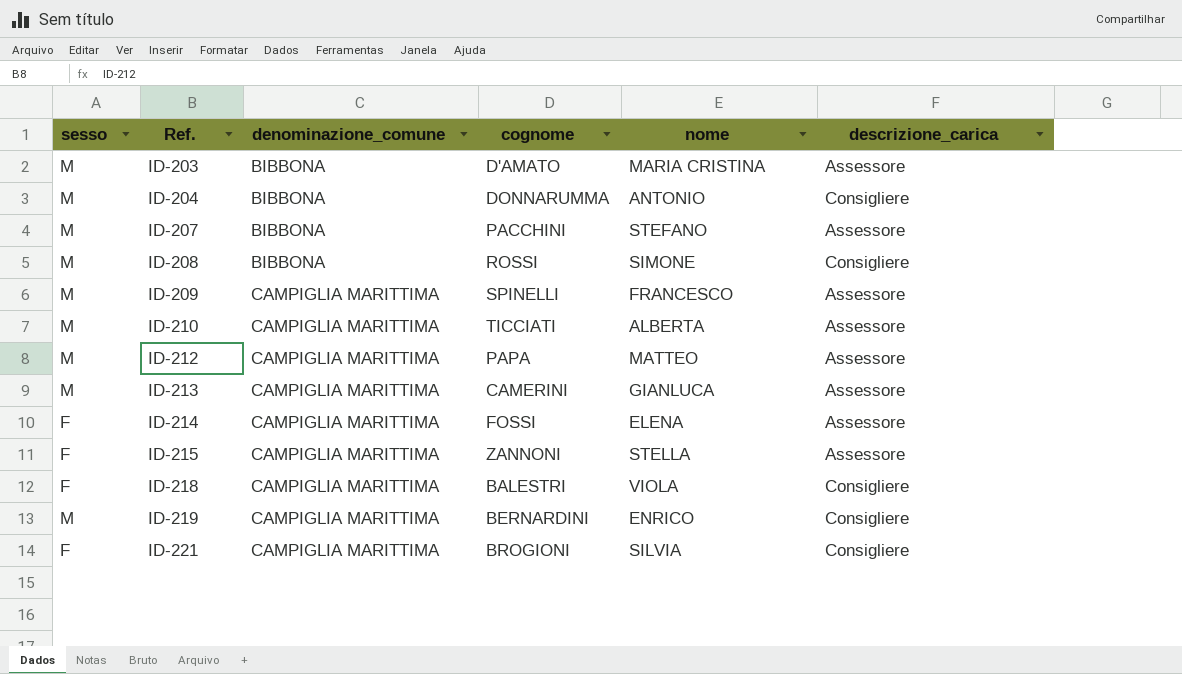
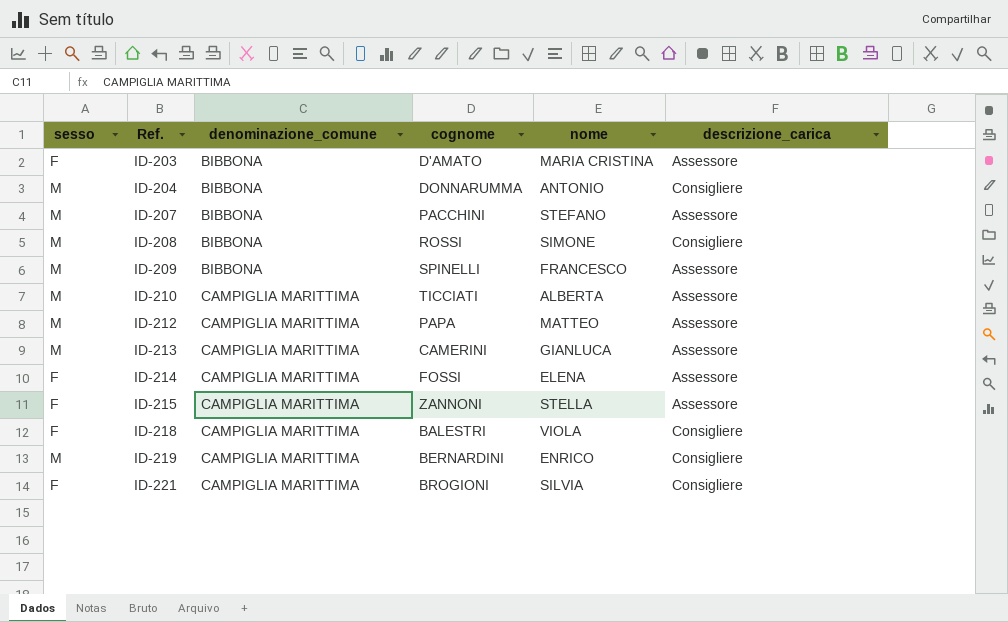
ID-203 | sesso: M -> F
ID-209 | denominazione_comune: CAMPIGLIA MARITTIMA -> BIBBONA

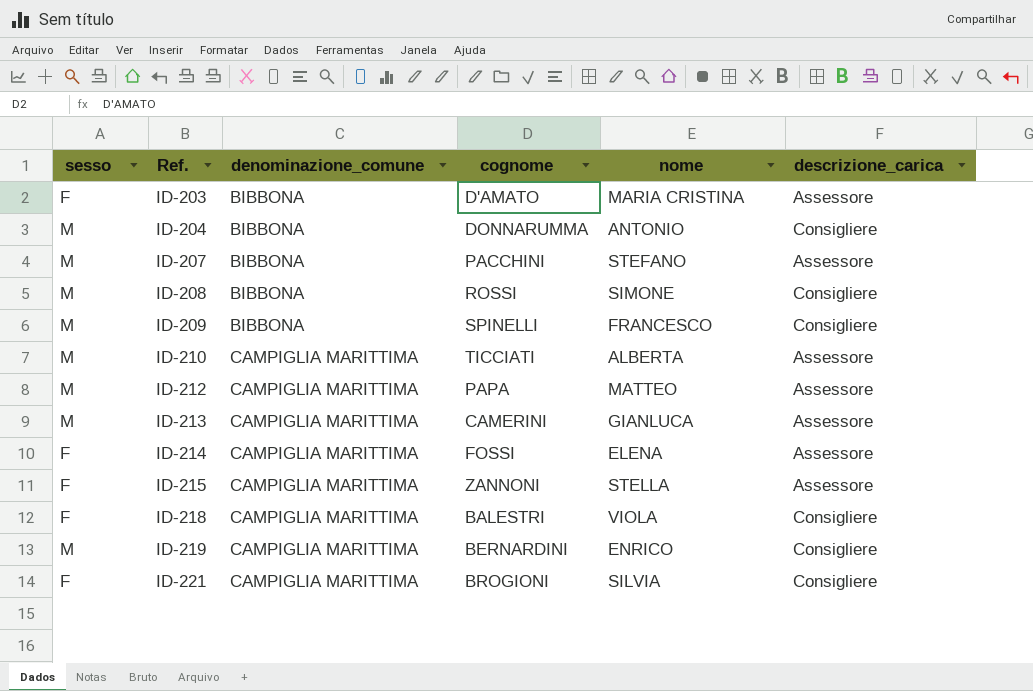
ID-209 | descrizione_carica: Assessore -> Consigliere

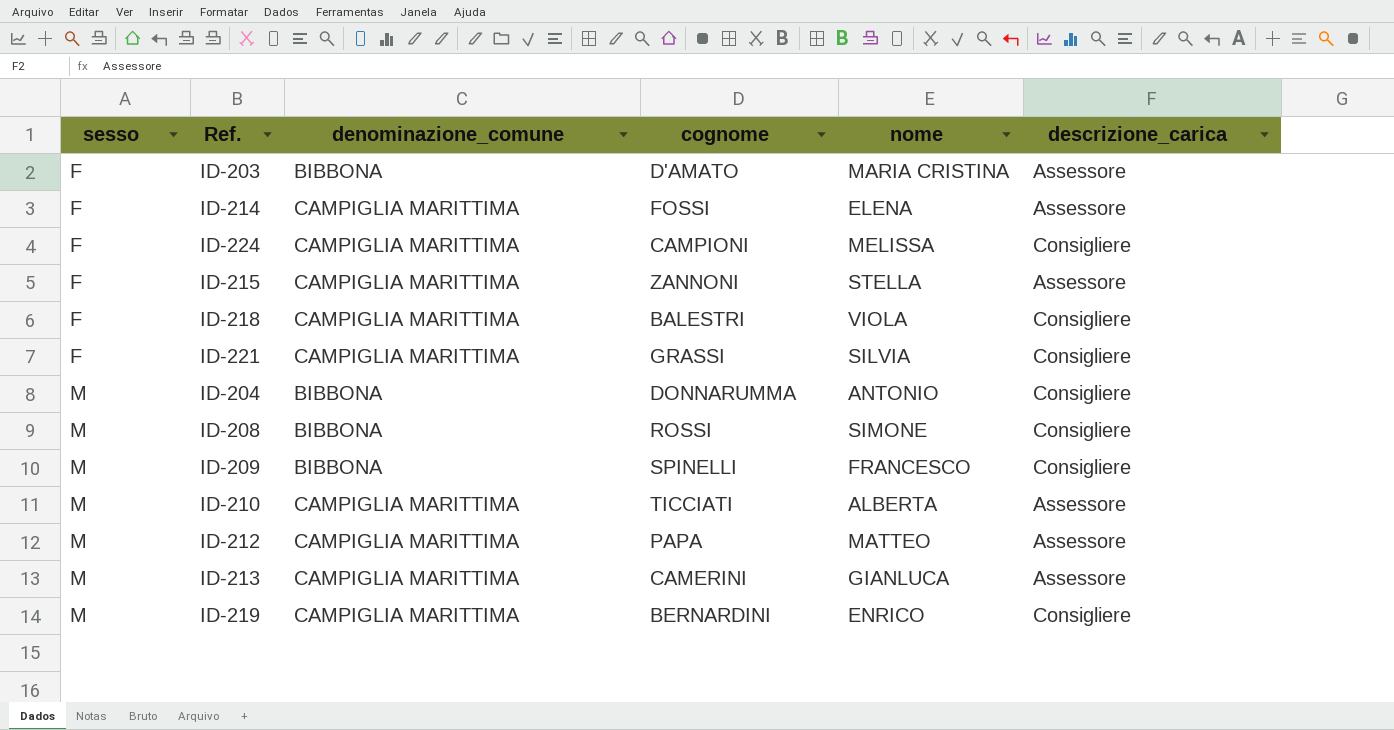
row order: Ref. ascending -> sesso ascending
row ID-207: M | BIBBONA | PACCHINI | STEFANO | Assessore -> none
row ID-224: none -> F | CAMPIGLIA MARITTIMA | CAMPIONI | MELISSA | Consigliere
ID-221 | cognome: BROGIONI -> GRASSI

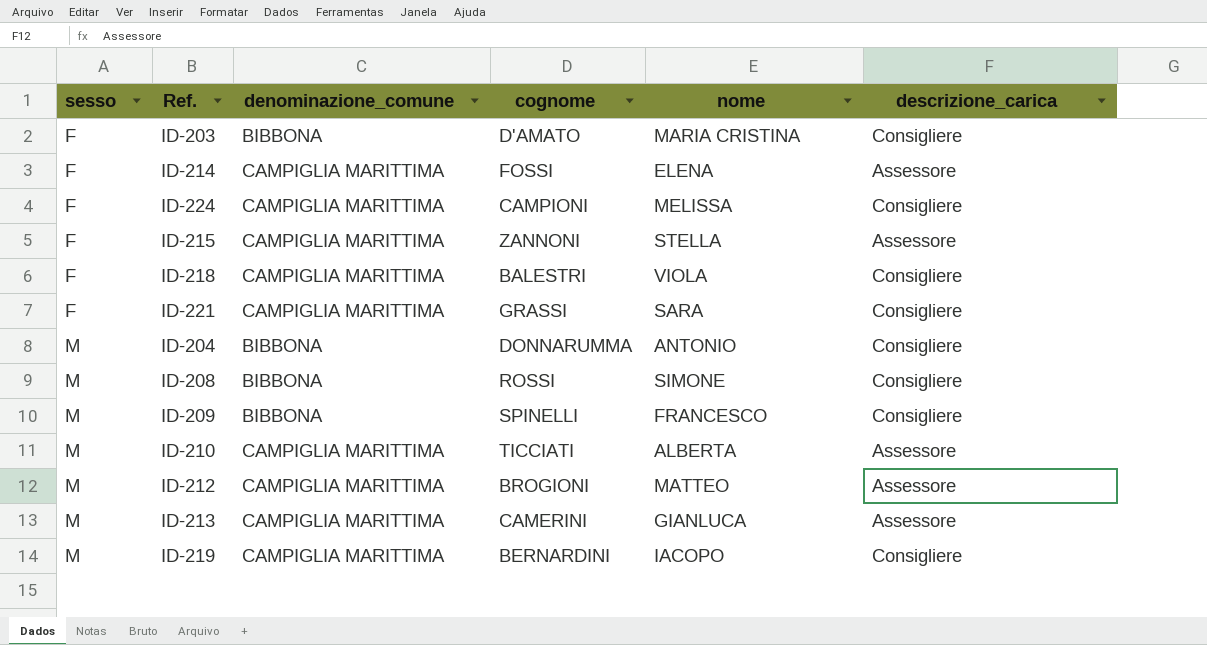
ID-203 | descrizione_carica: Assessore -> Consigliere
ID-221 | nome: SILVIA -> SARA
ID-212 | cognome: PAPA -> BROGIONI
ID-219 | nome: ENRICO -> IACOPO

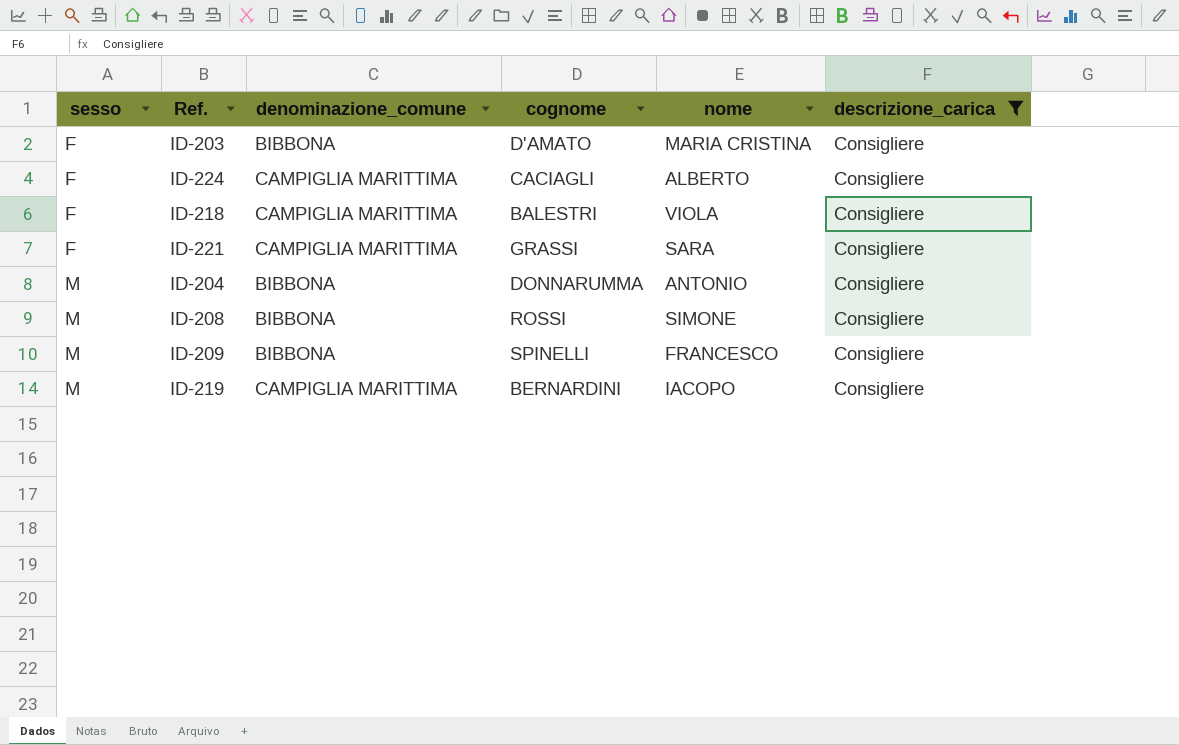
filter: none -> descrizione_carica = Consigliere
ID-224 | cognome: CAMPIONI -> CACIAGLI
ID-224 | nome: MELISSA -> ALBERTO

